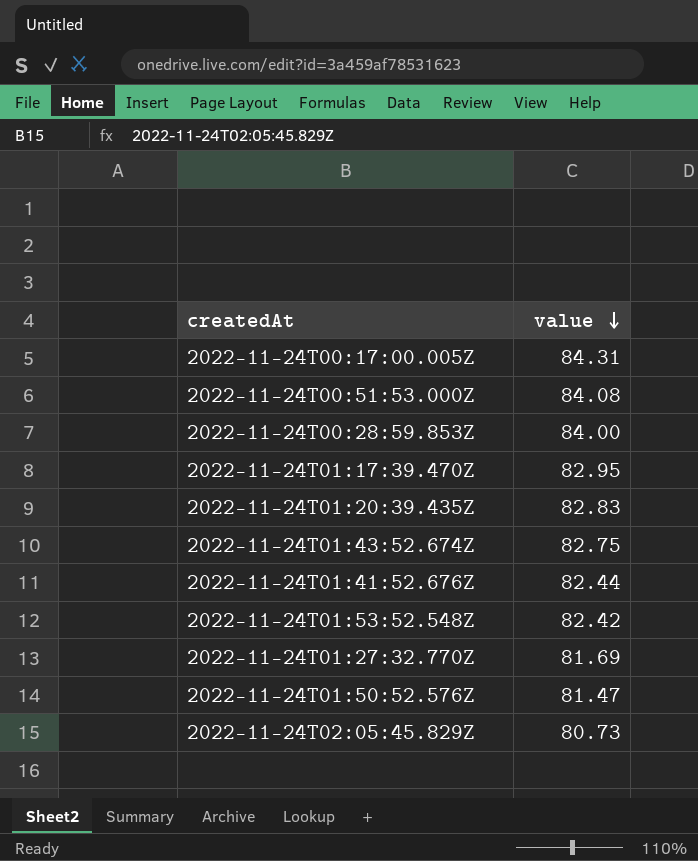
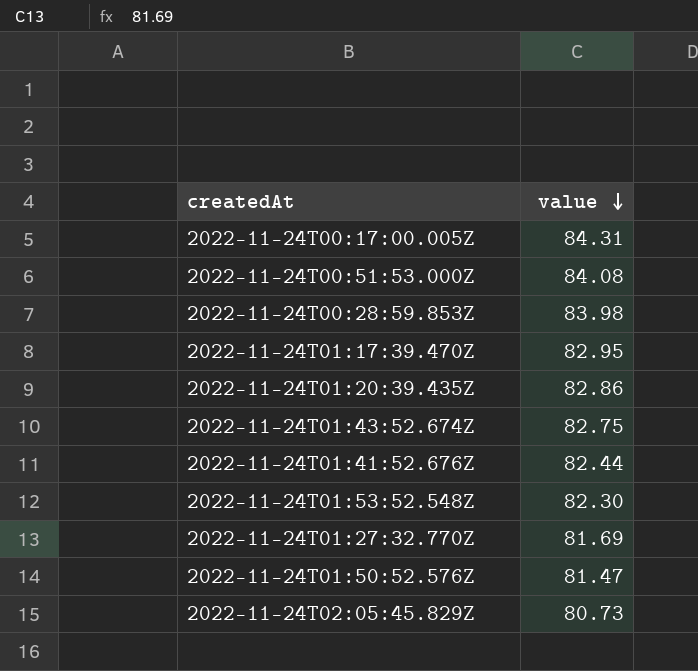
2022-11-24T00:28:59.853Z | value: 84.00 -> 83.98
2022-11-24T01:20:39.435Z | value: 82.83 -> 82.86
2022-11-24T01:53:52.548Z | value: 82.42 -> 82.30

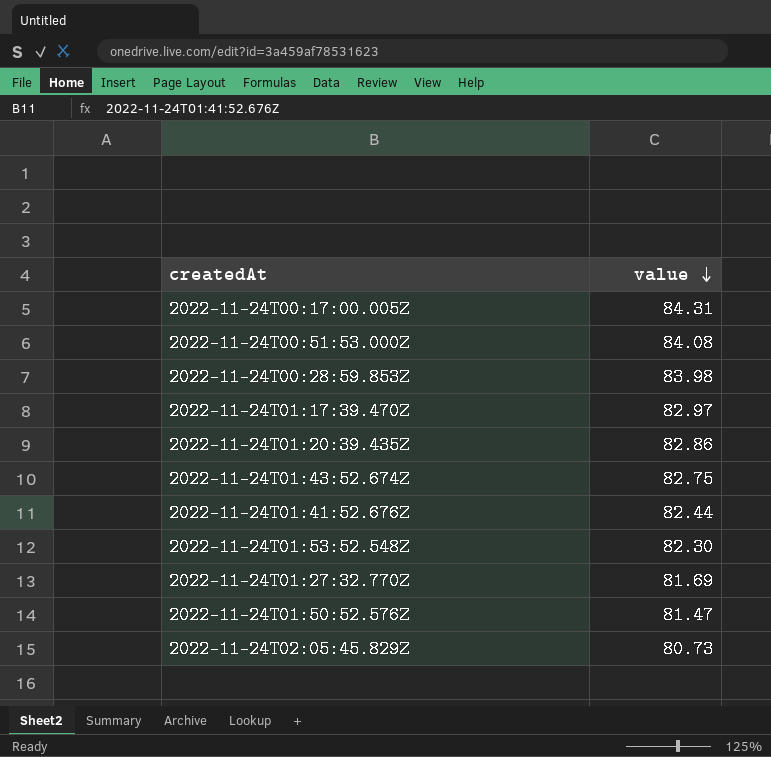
2022-11-24T01:17:39.470Z | value: 82.95 -> 82.97

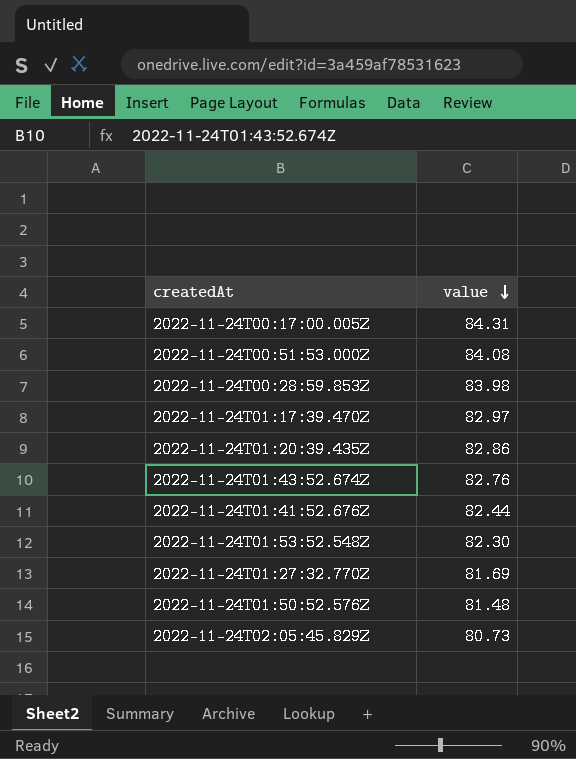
2022-11-24T01:43:52.674Z | value: 82.75 -> 82.76
2022-11-24T01:50:52.576Z | value: 81.47 -> 81.48

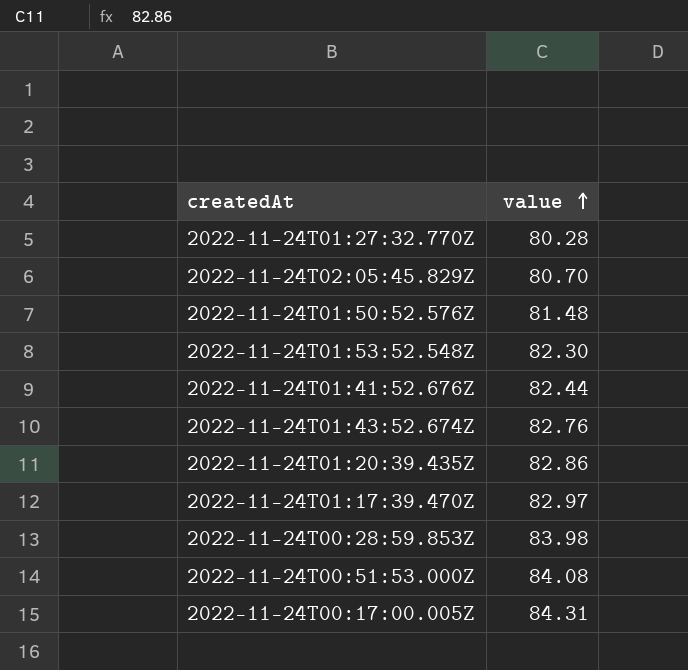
row order: value descending -> value ascending
2022-11-24T01:27:32.770Z | value: 81.69 -> 80.28
2022-11-24T02:05:45.829Z | value: 80.73 -> 80.70

